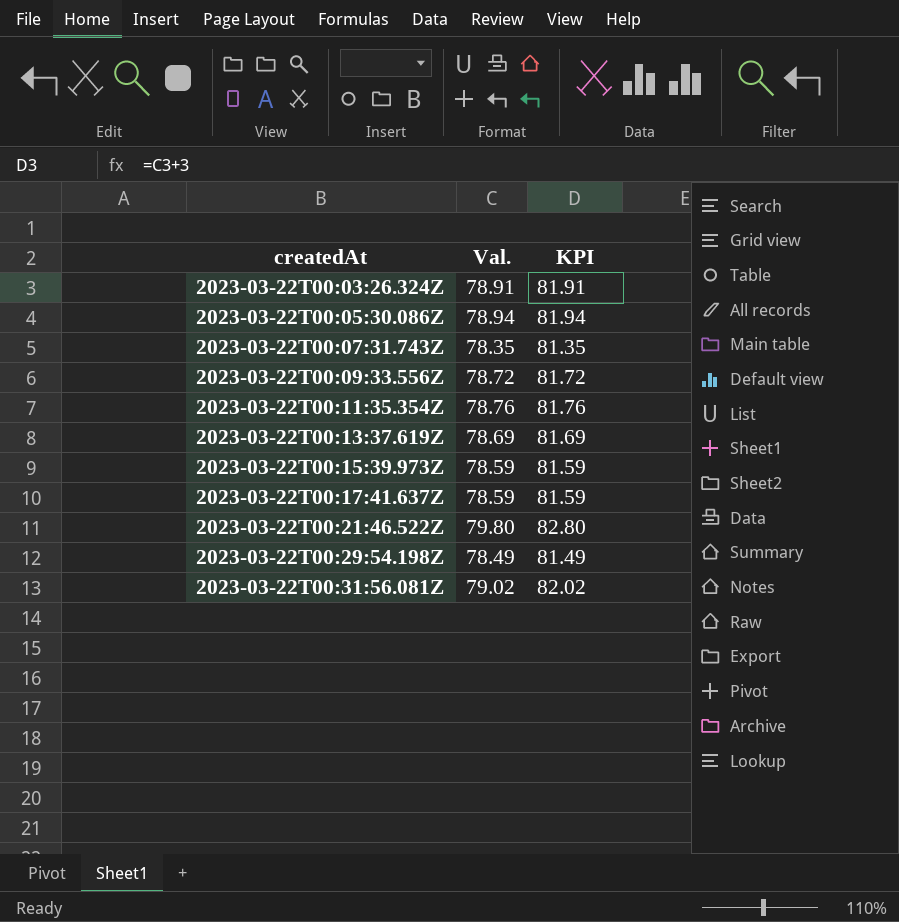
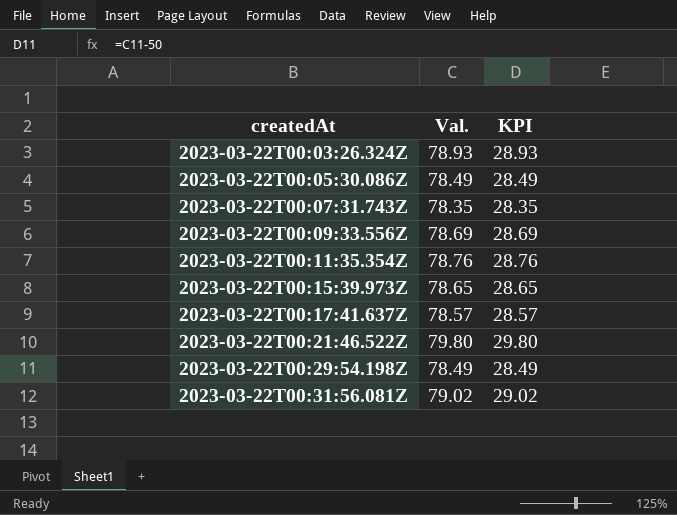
column KPI | formula: [Val.] + 3 -> [Val.] - 50
row 2023-03-22T00:13:37.619Z: 78.69 | 81.69 -> none
2023-03-22T00:03:26.324Z | Val.: 78.91 -> 78.93
2023-03-22T00:05:30.086Z | Val.: 78.94 -> 78.49
2023-03-22T00:09:33.556Z | Val.: 78.72 -> 78.69
2023-03-22T00:15:39.973Z | Val.: 78.59 -> 78.65
2023-03-22T00:17:41.637Z | Val.: 78.59 -> 78.57

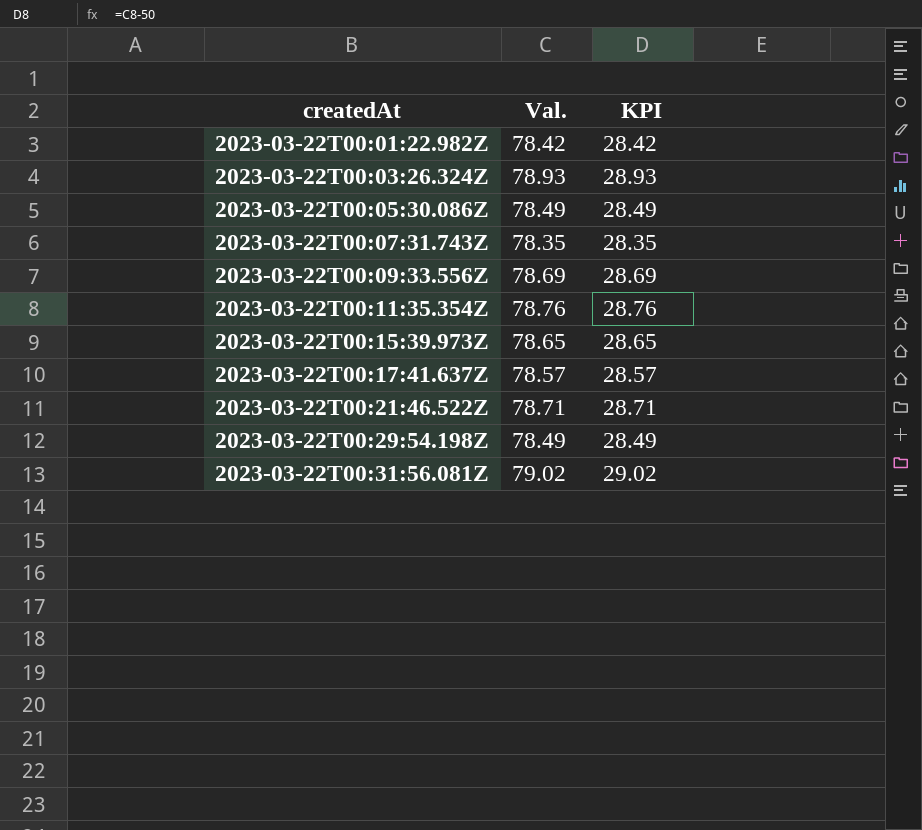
row 2023-03-22T00:01:22.982Z: none -> 78.42 | 28.42
2023-03-22T00:21:46.522Z | Val.: 79.80 -> 78.71
2023-03-22T00:21:46.522Z | KPI: 29.80 -> 28.71

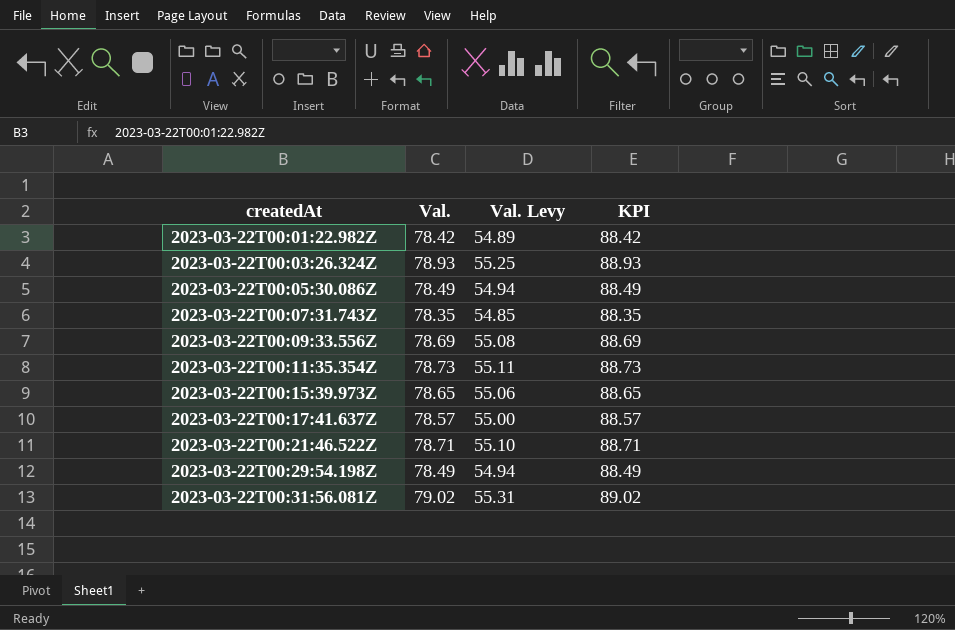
column Val. Levy | formula: none -> [Val.] * 0.7
column KPI | formula: [Val.] - 50 -> [Val.] + 10
2023-03-22T00:11:35.354Z | Val.: 78.76 -> 78.73

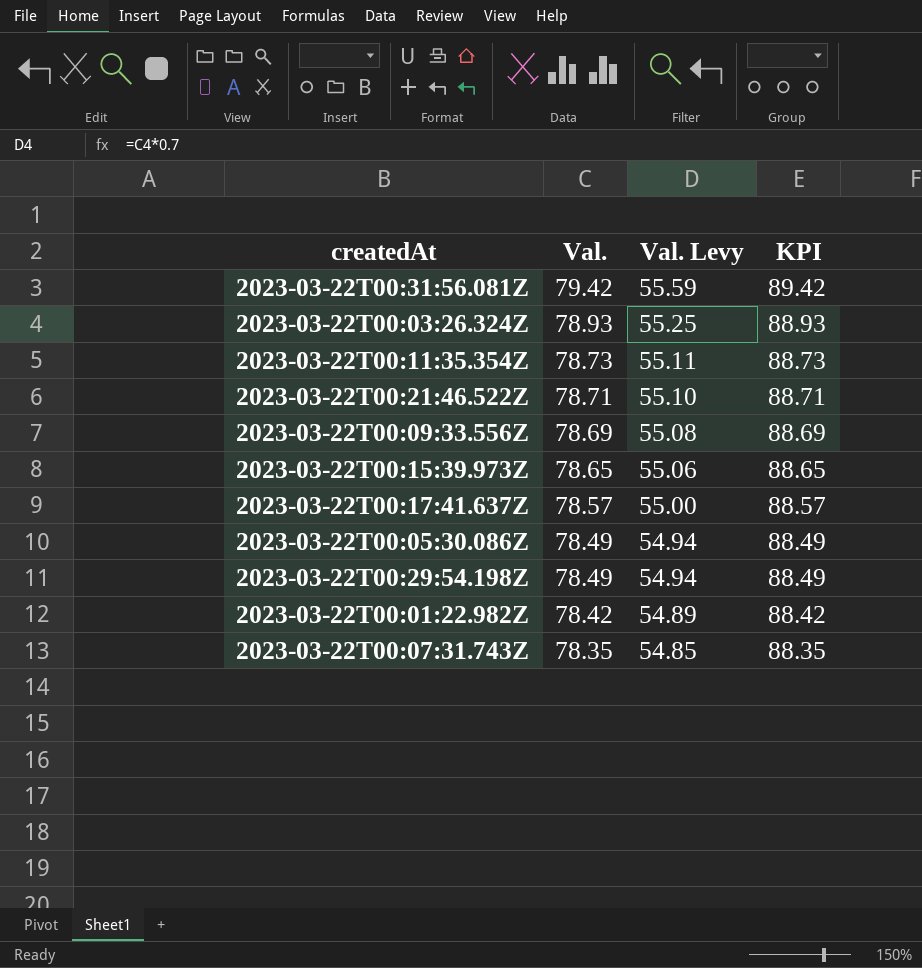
row order: createdAt ascending -> Val. descending
2023-03-22T00:31:56.081Z | Val.: 79.02 -> 79.42
2023-03-22T00:31:56.081Z | Val. Levy: 55.31 -> 55.59
2023-03-22T00:31:56.081Z | KPI: 89.02 -> 89.42

